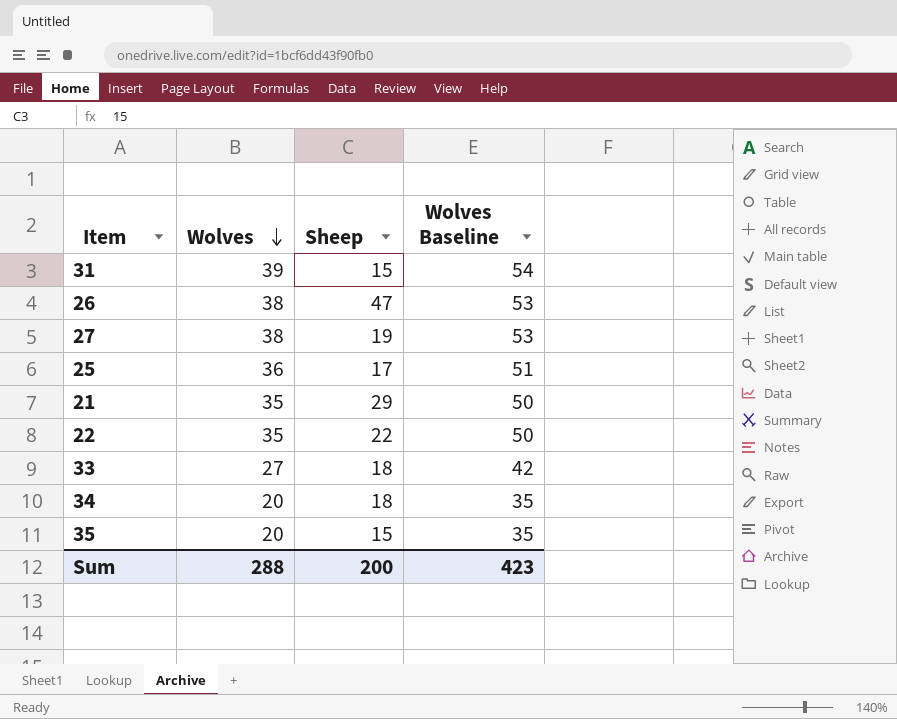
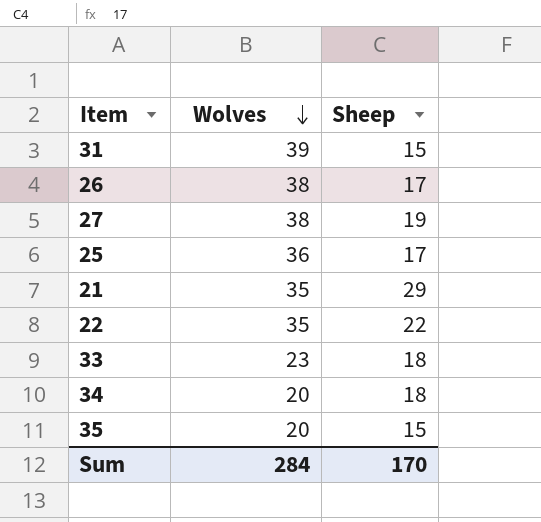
column Wolves Baseline | formula: [Wolves] + 15 -> none
26 | Sheep: 47 -> 17
33 | Wolves: 27 -> 23
Sum | Wolves: 288 -> 284
Sum | Sheep: 200 -> 170

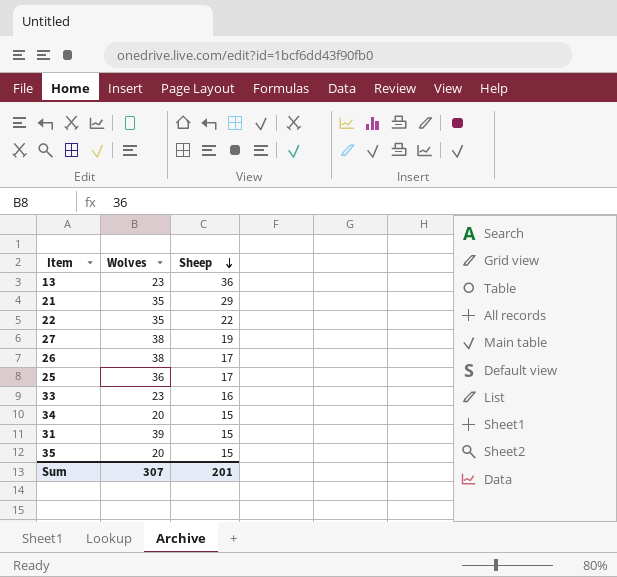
row order: Wolves descending -> Sheep descending
row 13: none -> 23 | 36
33 | Sheep: 18 -> 16
34 | Sheep: 18 -> 15
Sum | Wolves: 284 -> 307
Sum | Sheep: 170 -> 201

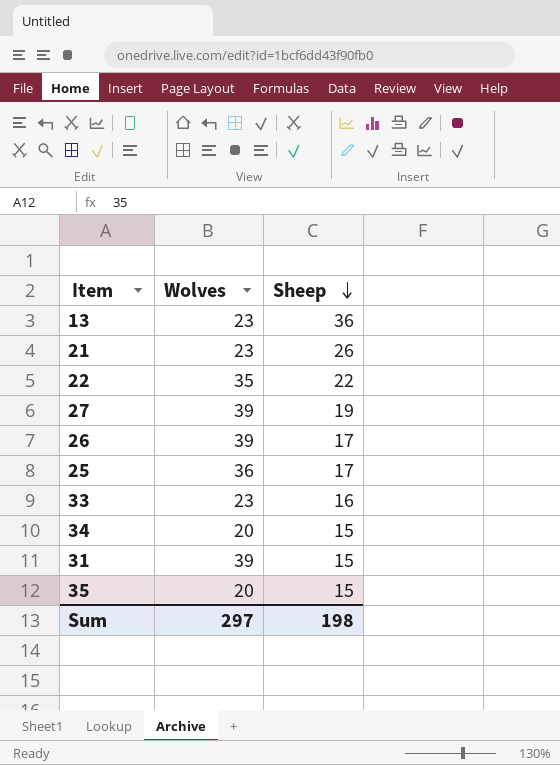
21 | Wolves: 35 -> 23
21 | Sheep: 29 -> 26
27 | Wolves: 38 -> 39
26 | Wolves: 38 -> 39
Sum | Wolves: 307 -> 297
Sum | Sheep: 201 -> 198

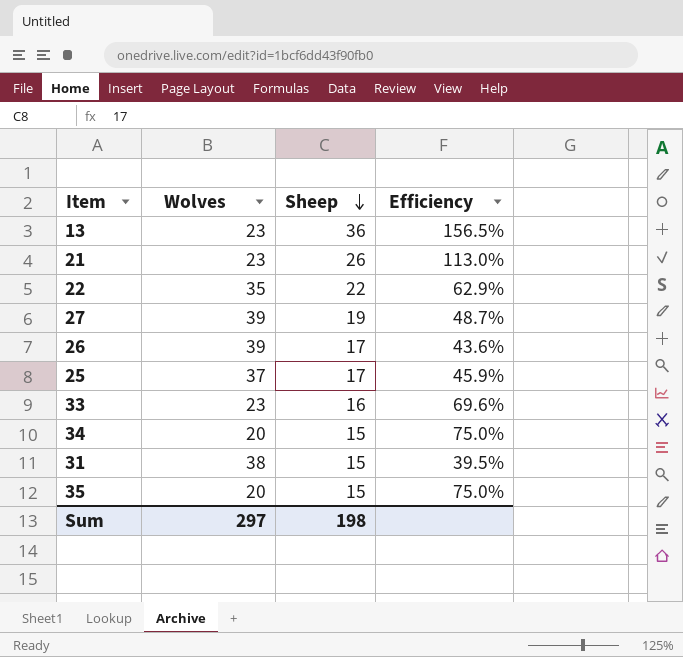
column Efficiency | formula: none -> [Sheep] / [Wolves]
25 | Wolves: 36 -> 37
31 | Wolves: 39 -> 38

